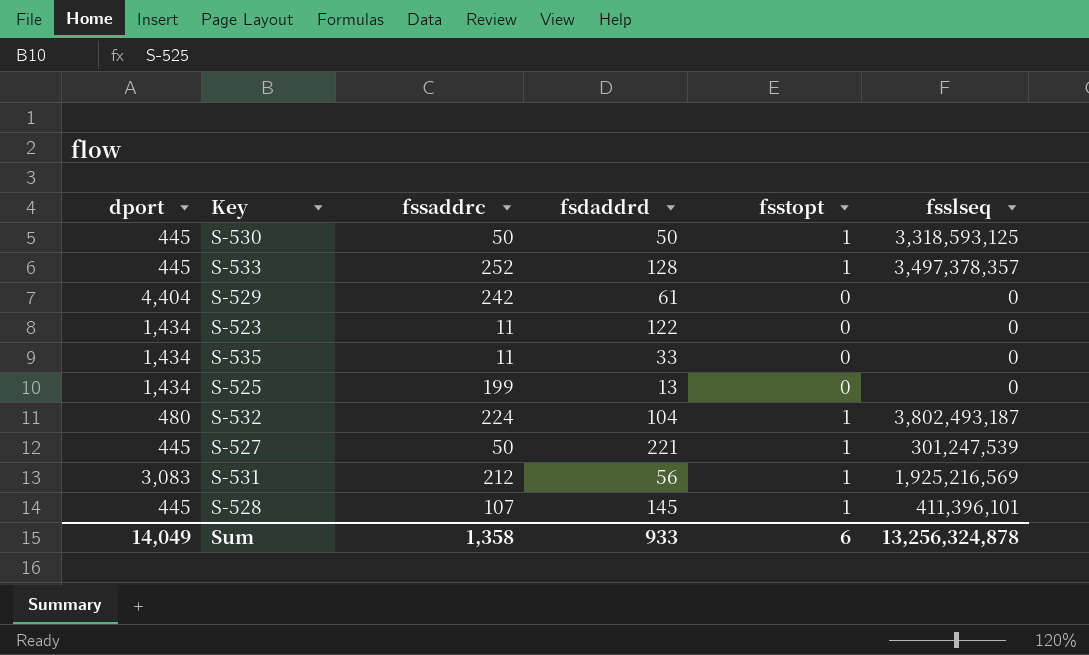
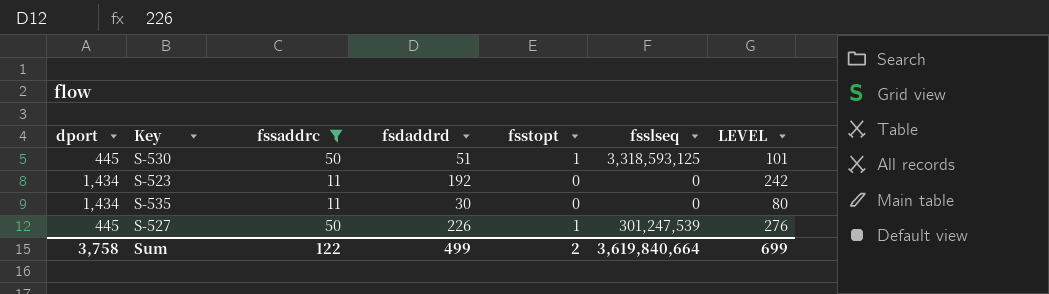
filter: none -> fssaddrc <= 50
column LEVEL | formula: none -> [fsdaddrd] + 50
S-530 | fsdaddrd: 50 -> 51
S-523 | fsdaddrd: 122 -> 192
S-535 | fsdaddrd: 33 -> 30
S-527 | fsdaddrd: 221 -> 226
Sum | dport: 14,049 -> 3,758
Sum | fssaddrc: 1,358 -> 122
Sum | fsdaddrd: 933 -> 499
Sum | fsstopt: 6 -> 2
Sum | fsslseq: 13,256,324,878 -> 3,619,840,664

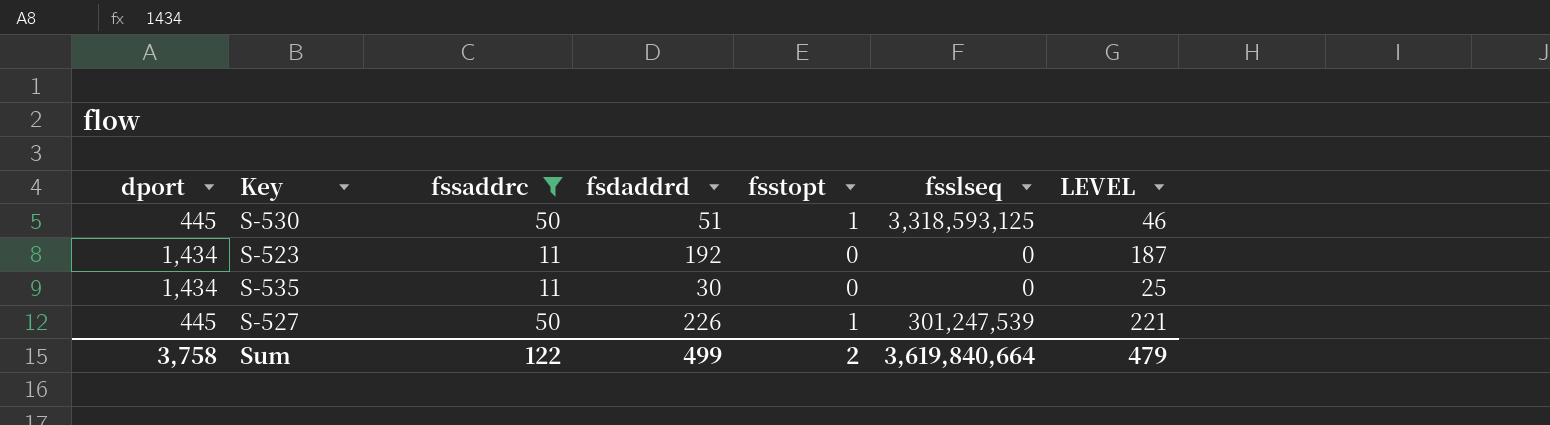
column LEVEL | formula: [fsdaddrd] + 50 -> [fsdaddrd] - 5
Sum | LEVEL: 699 -> 479

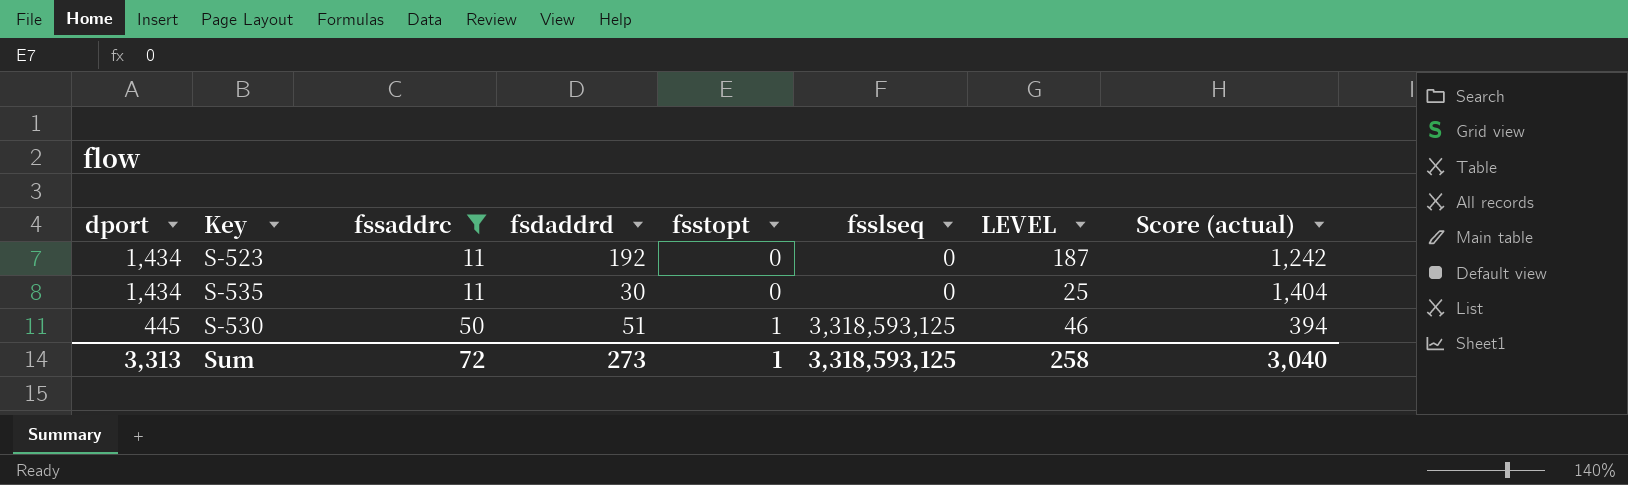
row order: none -> dport descending
column Score (actual) | formula: none -> [dport] - [fsdaddrd]
row S-527: 445 | 50 | 226 | 1 | 301,247,539 | 221 -> none
Sum | dport: 3,758 -> 3,313
Sum | fssaddrc: 122 -> 72
Sum | fsdaddrd: 499 -> 273
Sum | fsstopt: 2 -> 1
Sum | fsslseq: 3,619,840,664 -> 3,318,593,125
Sum | LEVEL: 479 -> 258

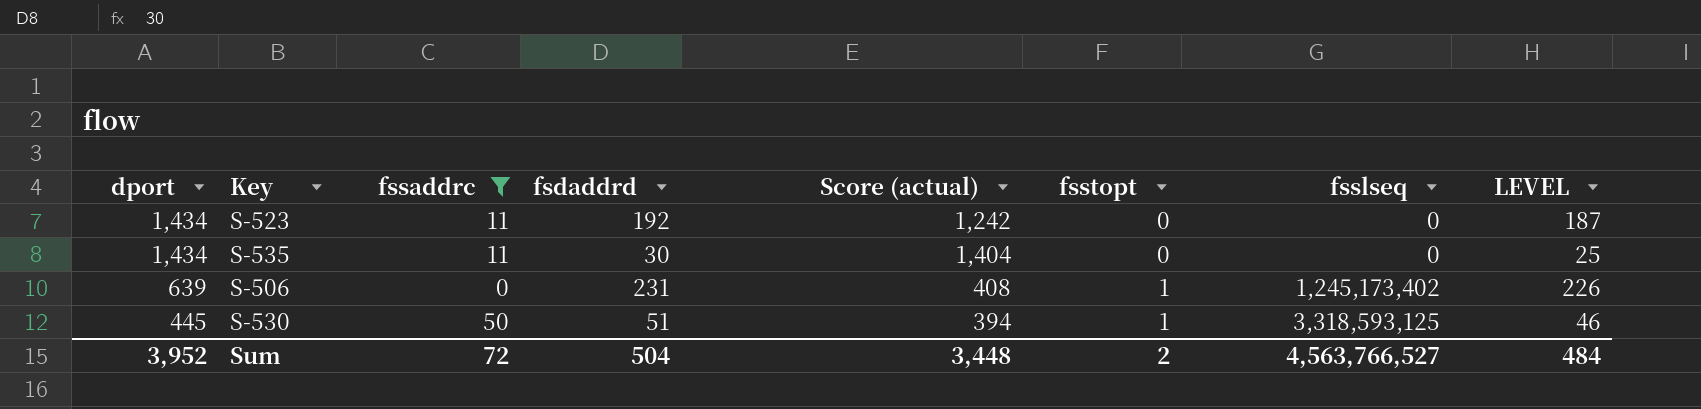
column Score (actual) | position: 8 -> 5
row S-506: none -> 639 | 0 | 231 | 408 | 1 | 1,245,173,402 | 226
Sum | dport: 3,313 -> 3,952
Sum | fsdaddrd: 273 -> 504
Sum | Score (actual): 3,040 -> 3,448
Sum | fsstopt: 1 -> 2
Sum | fsslseq: 3,318,593,125 -> 4,563,766,527
Sum | LEVEL: 258 -> 484

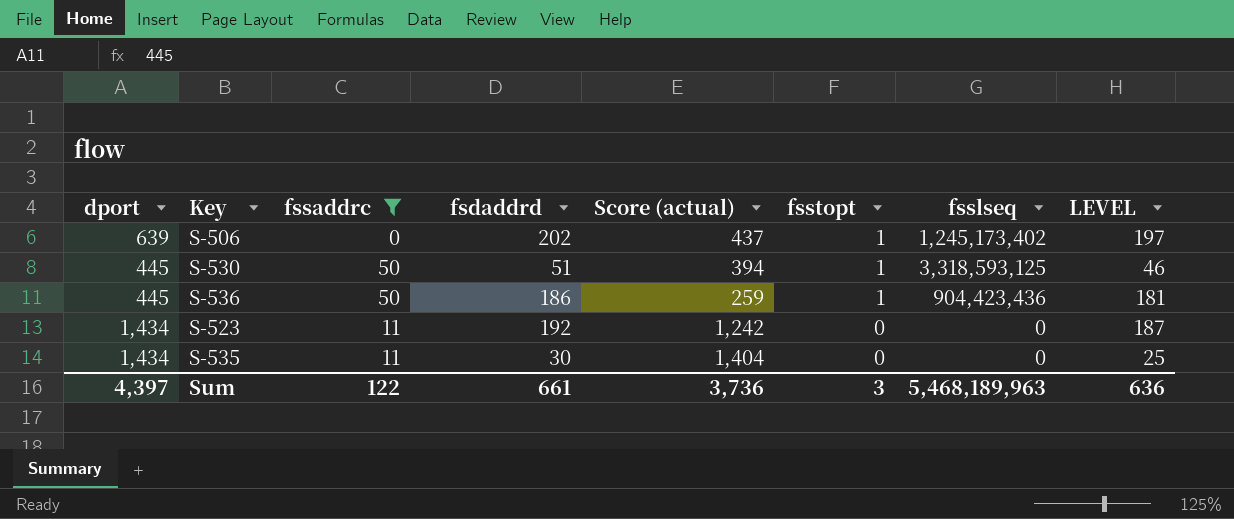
row order: dport descending -> fsstopt descending
S-506 | fsdaddrd: 231 -> 202
S-506 | Score (actual): 408 -> 437
S-506 | LEVEL: 226 -> 197
row S-536: none -> 445 | 50 | 186 | 259 | 1 | 904,423,436 | 181
Sum | dport: 3,952 -> 4,397
Sum | fssaddrc: 72 -> 122
Sum | fsdaddrd: 504 -> 661
Sum | Score (actual): 3,448 -> 3,736
Sum | fsstopt: 2 -> 3
Sum | fsslseq: 4,563,766,527 -> 5,468,189,963
Sum | LEVEL: 484 -> 636

